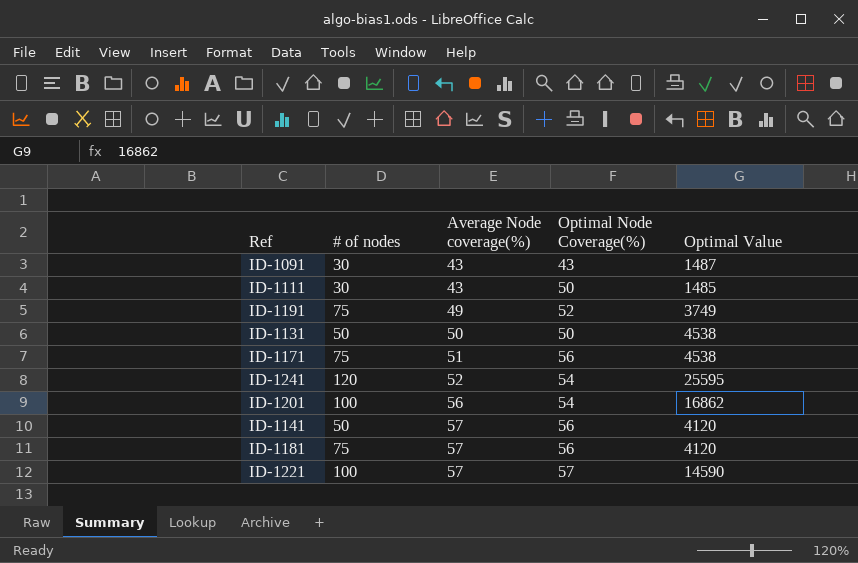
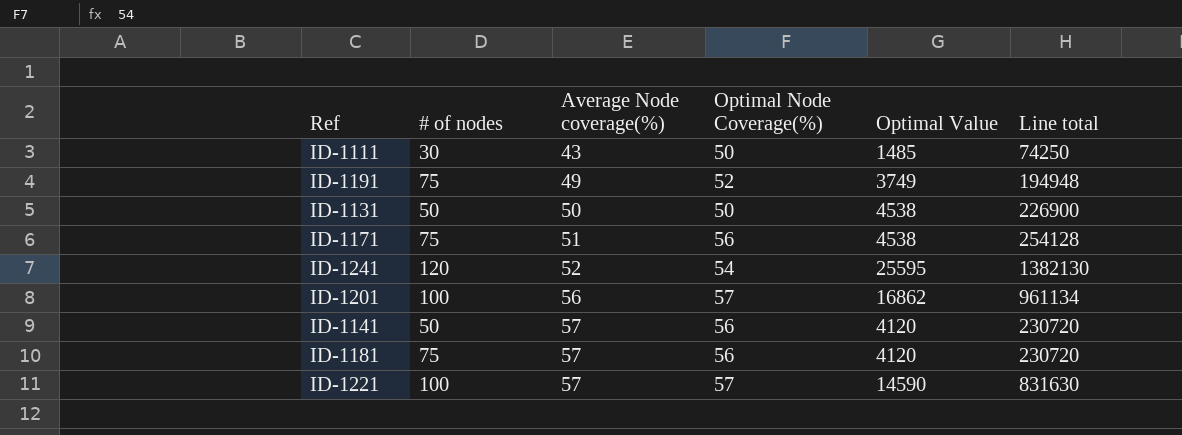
column Line total | formula: none -> [Optimal Node Coverage(%)] * [Optimal Value]
row ID-1091: 30 | 43 | 43 | 1487 -> none
ID-1201 | Optimal Node Coverage(%): 54 -> 57

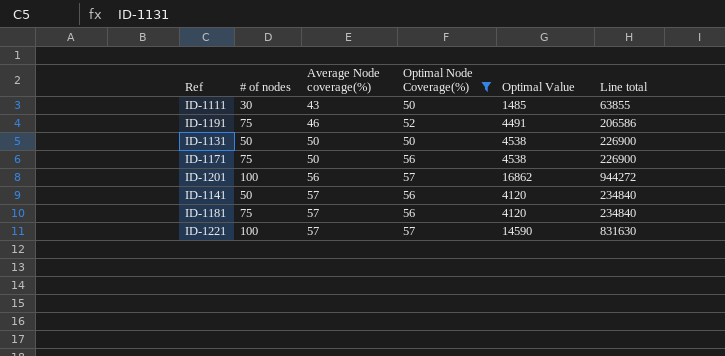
filter: none -> Optimal Node Coverage(%) != 54
column Line total | formula: [Optimal Node Coverage(%)] * [Optimal Value] -> [Average Node coverage(%)] * [Optimal Value]
ID-1191 | Average Node coverage(%): 49 -> 46
ID-1191 | Optimal Value: 3749 -> 4491
ID-1171 | Average Node coverage(%): 51 -> 50

